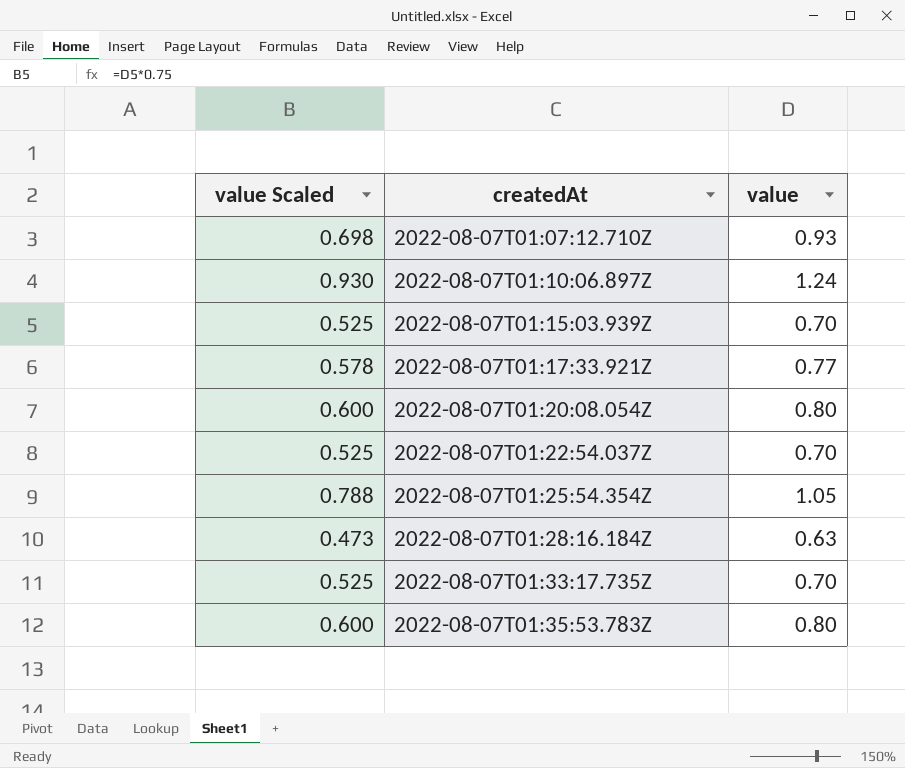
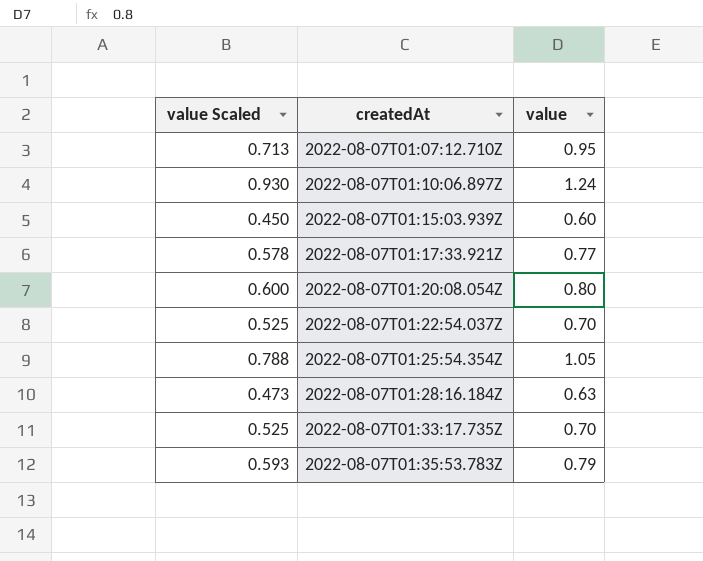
2022-08-07T01:07:12.710Z | value Scaled: 0.698 -> 0.713
2022-08-07T01:07:12.710Z | value: 0.93 -> 0.95
2022-08-07T01:15:03.939Z | value Scaled: 0.525 -> 0.450
2022-08-07T01:15:03.939Z | value: 0.70 -> 0.60
2022-08-07T01:35:53.783Z | value Scaled: 0.600 -> 0.593
2022-08-07T01:35:53.783Z | value: 0.80 -> 0.79

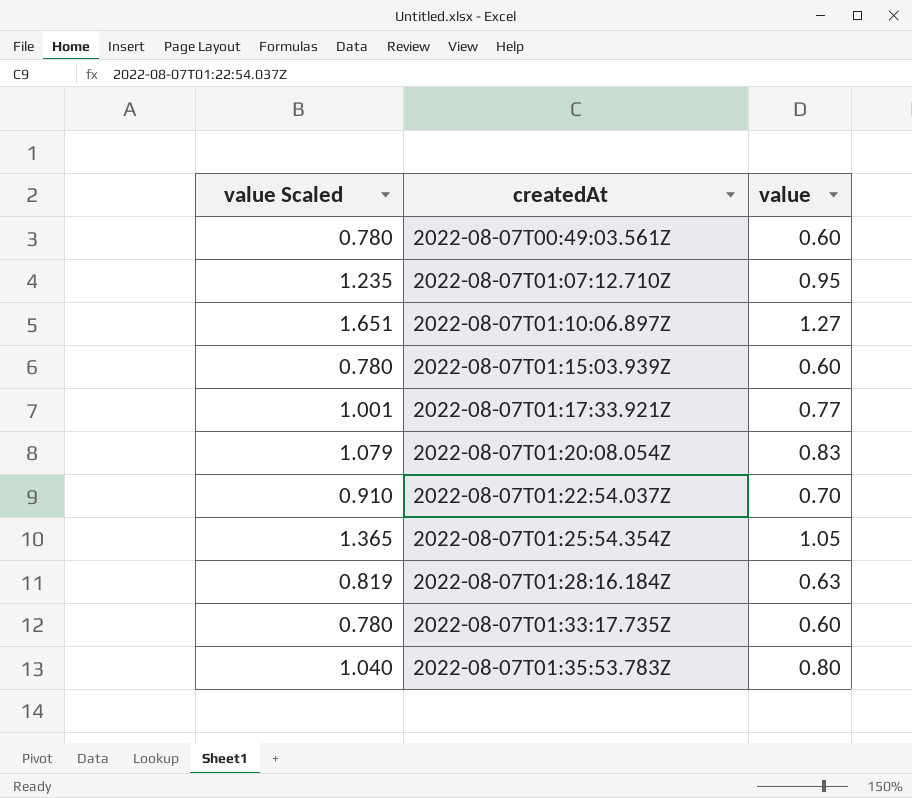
column value Scaled | formula: [value] * 0.75 -> [value] * 1.3
row 2022-08-07T00:49:03.561Z: none -> 0.780 | 0.60
2022-08-07T01:10:06.897Z | value: 1.24 -> 1.27
2022-08-07T01:20:08.054Z | value: 0.80 -> 0.83
2022-08-07T01:33:17.735Z | value: 0.70 -> 0.60
2022-08-07T01:35:53.783Z | value: 0.79 -> 0.80

